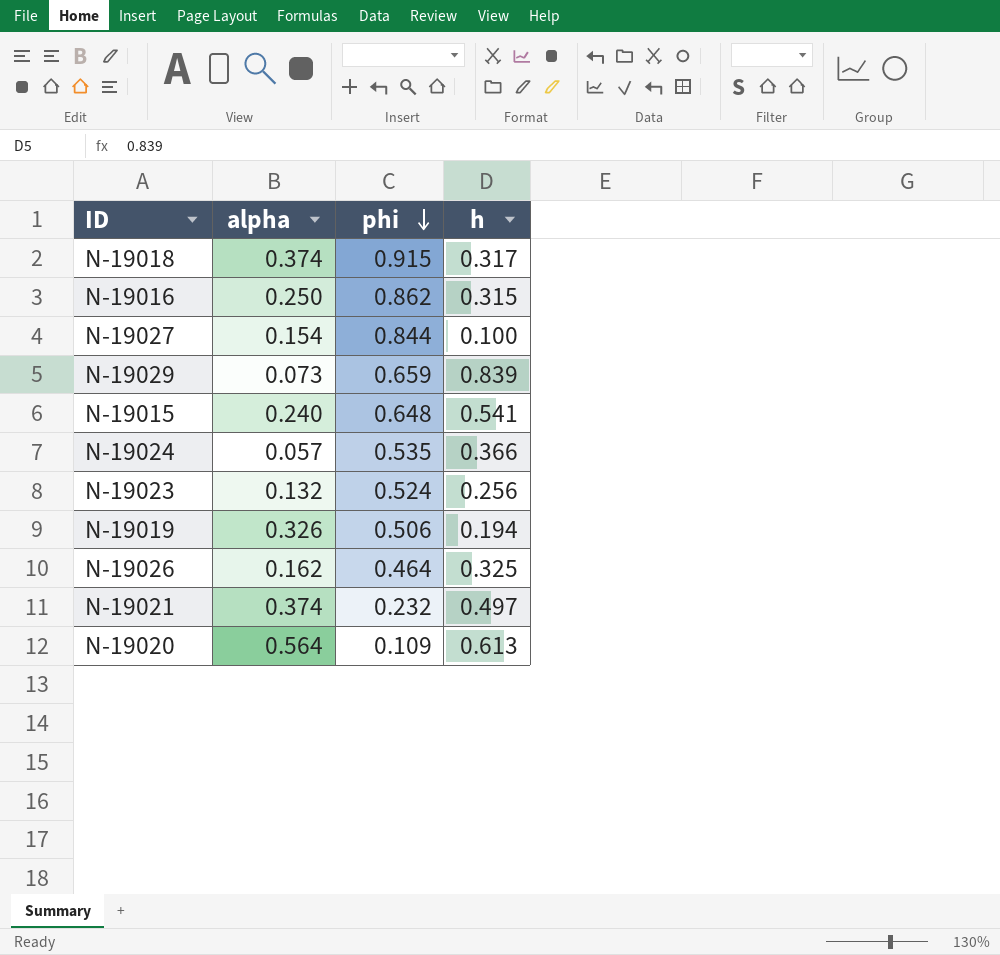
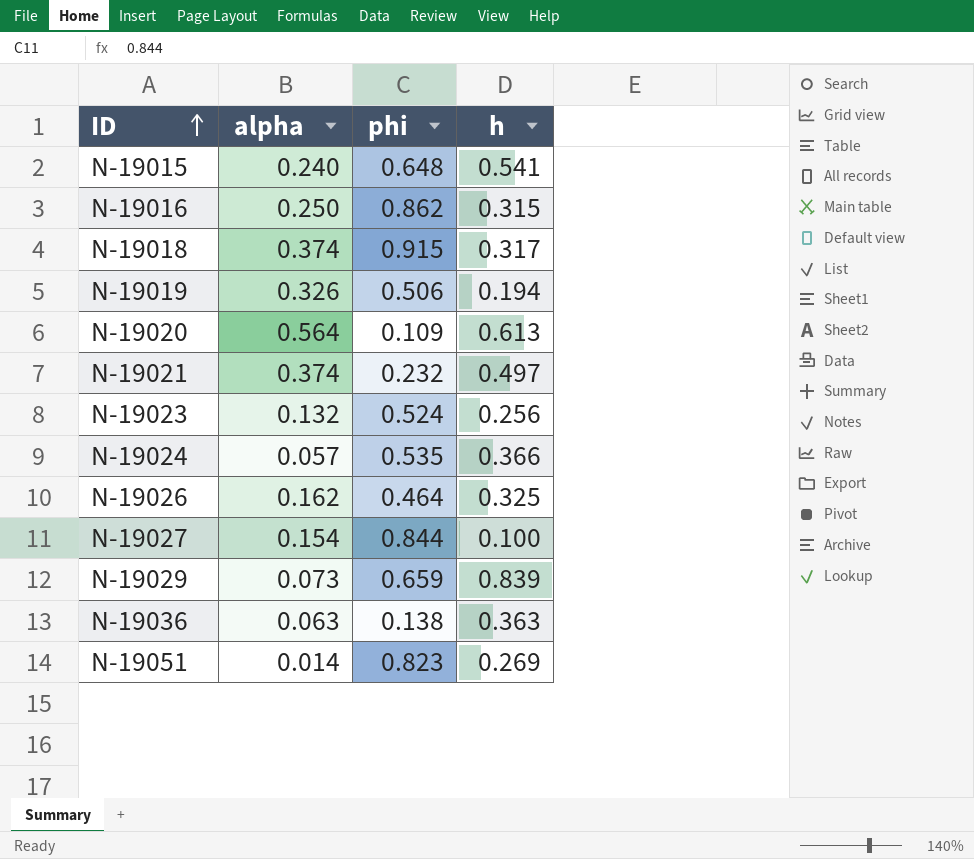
row order: phi descending -> ID ascending
row N-19036: none -> 0.063 | 0.138 | 0.363
row N-19051: none -> 0.014 | 0.823 | 0.269

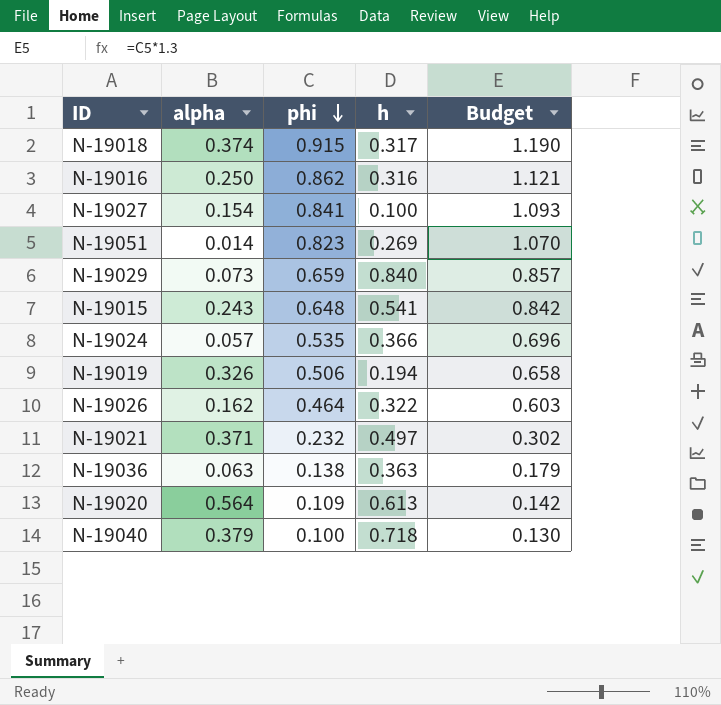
row order: ID ascending -> phi descending
column Budget | formula: none -> [phi] * 1.3
row N-19023: 0.132 | 0.524 | 0.256 -> none
N-19016 | h: 0.315 -> 0.316
N-19027 | phi: 0.844 -> 0.841
N-19029 | h: 0.839 -> 0.840
N-19015 | alpha: 0.240 -> 0.243
N-19026 | h: 0.325 -> 0.322
N-19021 | alpha: 0.374 -> 0.371
row N-19040: none -> 0.379 | 0.100 | 0.718 | 0.130

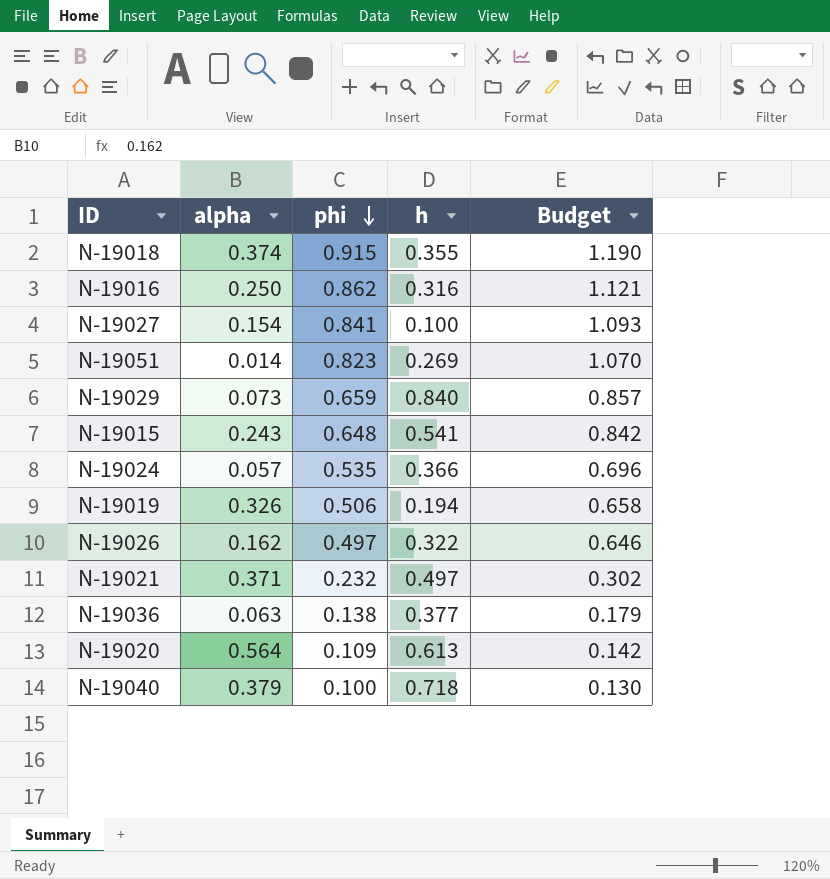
N-19018 | h: 0.317 -> 0.355
N-19026 | phi: 0.464 -> 0.497
N-19026 | Budget: 0.603 -> 0.646
N-19036 | h: 0.363 -> 0.377

